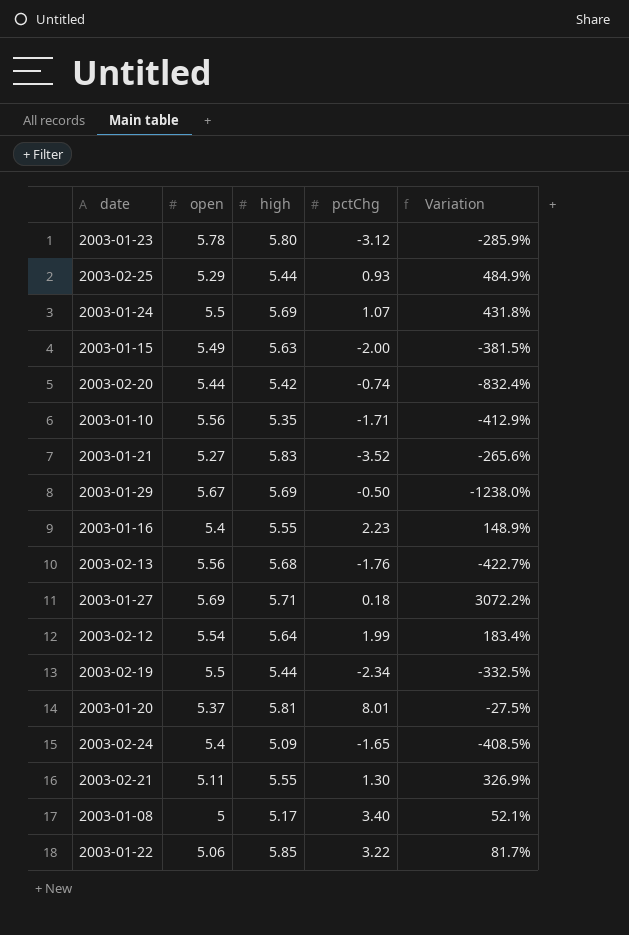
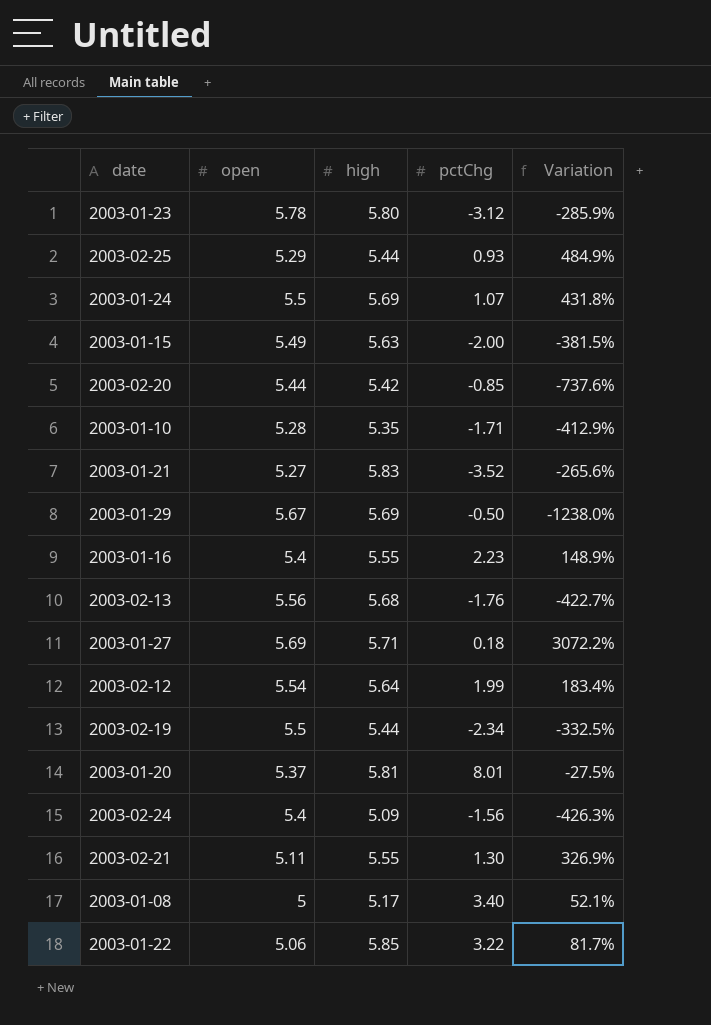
2003-02-20 | pctChg: -0.74 -> -0.85
2003-02-20 | Variation: -832.4% -> -737.6%
2003-01-10 | open: 5.56 -> 5.28
2003-02-24 | pctChg: -1.65 -> -1.56
2003-02-24 | Variation: -408.5% -> -426.3%

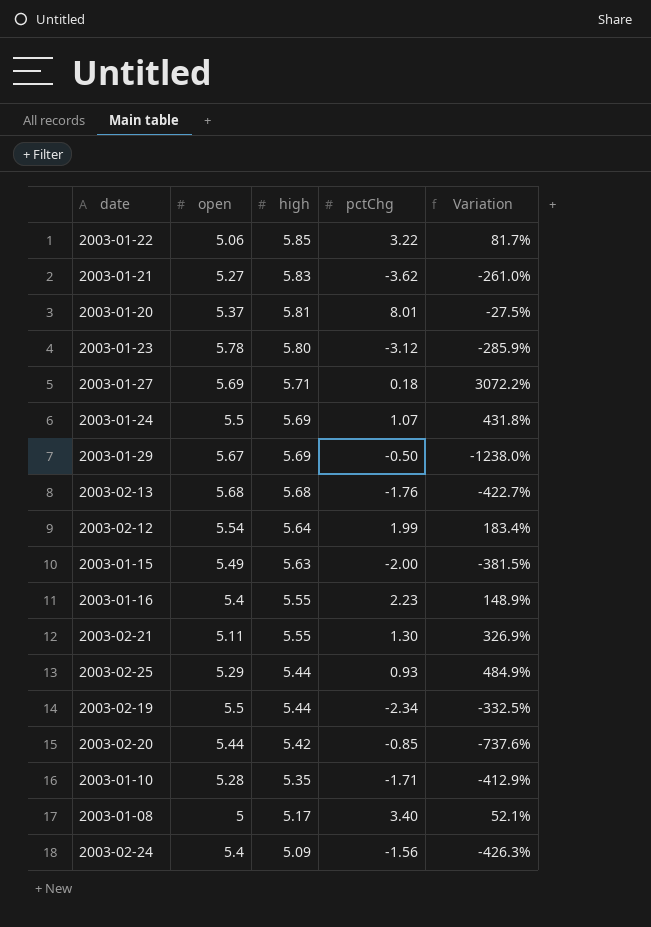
row order: none -> high descending
2003-01-21 | pctChg: -3.52 -> -3.62
2003-01-21 | Variation: -265.6% -> -261.0%
2003-02-13 | open: 5.56 -> 5.68

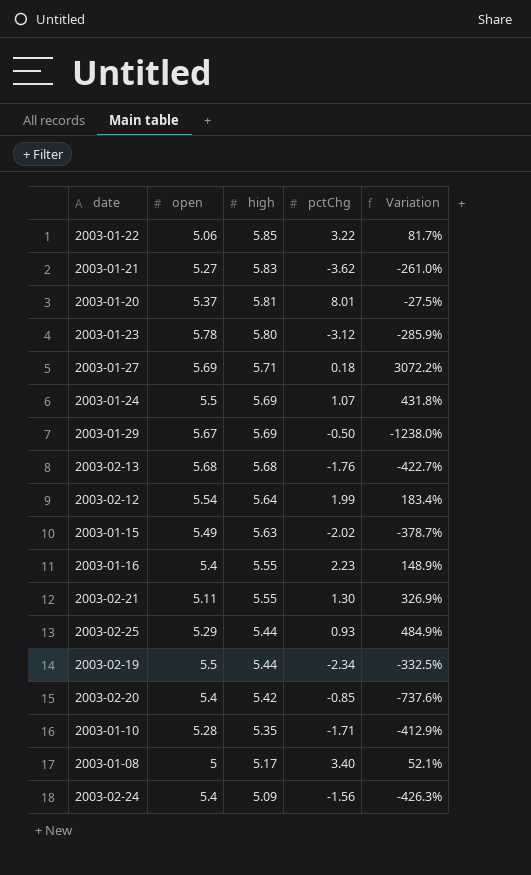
2003-01-15 | pctChg: -2.00 -> -2.02
2003-01-15 | Variation: -381.5% -> -378.7%
2003-02-20 | open: 5.44 -> 5.4

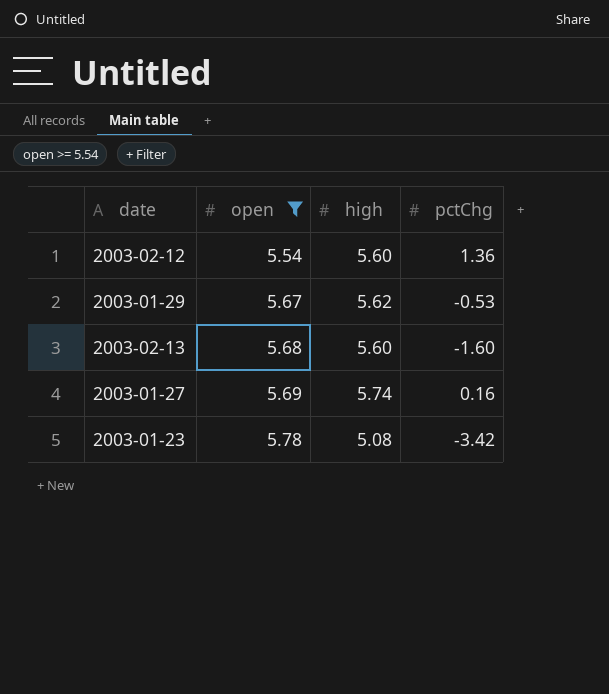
filter: none -> open >= 5.54
row order: high descending -> open ascending
column Variation | formula: ([high] - [pctChg]) / [pctChg] -> none
2003-02-12 | high: 5.64 -> 5.60
2003-02-12 | pctChg: 1.99 -> 1.36
2003-01-29 | high: 5.69 -> 5.62
2003-01-29 | pctChg: -0.50 -> -0.53
2003-02-13 | high: 5.68 -> 5.60
2003-02-13 | pctChg: -1.76 -> -1.60
2003-01-27 | high: 5.71 -> 5.74
2003-01-27 | pctChg: 0.18 -> 0.16
2003-01-23 | high: 5.80 -> 5.08
2003-01-23 | pctChg: -3.12 -> -3.42

